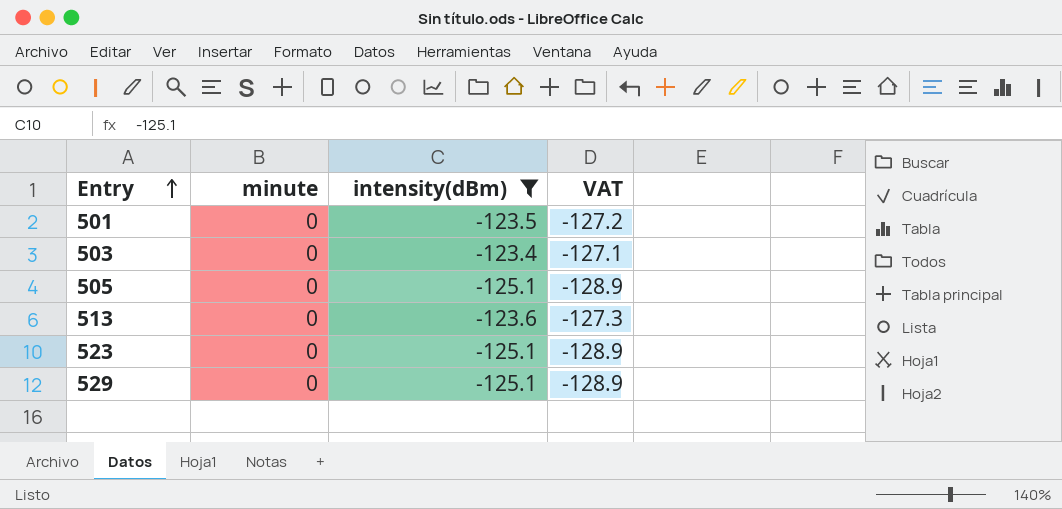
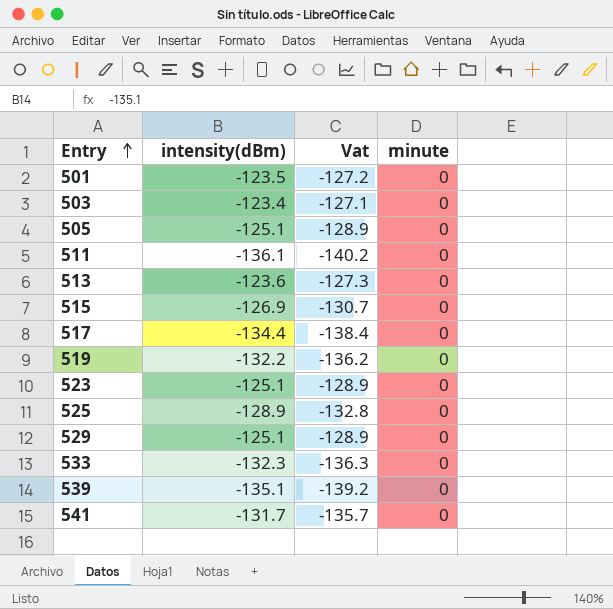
filter: intensity(dBm) >= -125.1 -> none
column name: VAT -> Vat
column minute | position: 2 -> 4

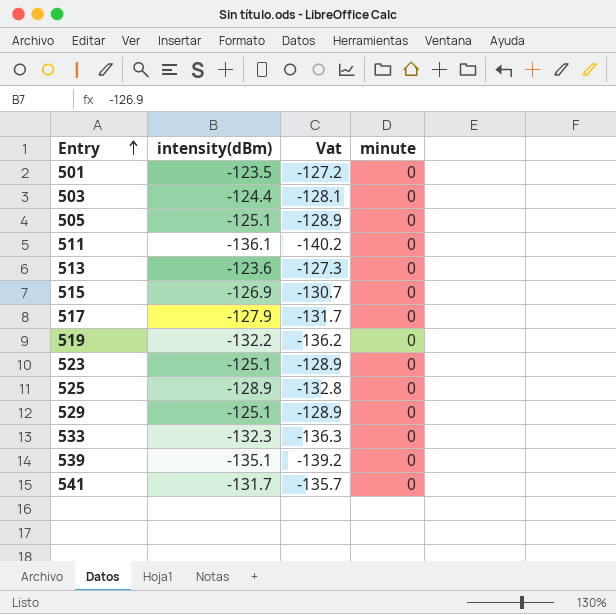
503 | intensity(dBm): -123.4 -> -124.4
503 | Vat: -127.1 -> -128.1
517 | intensity(dBm): -134.4 -> -127.9
517 | Vat: -138.4 -> -131.7

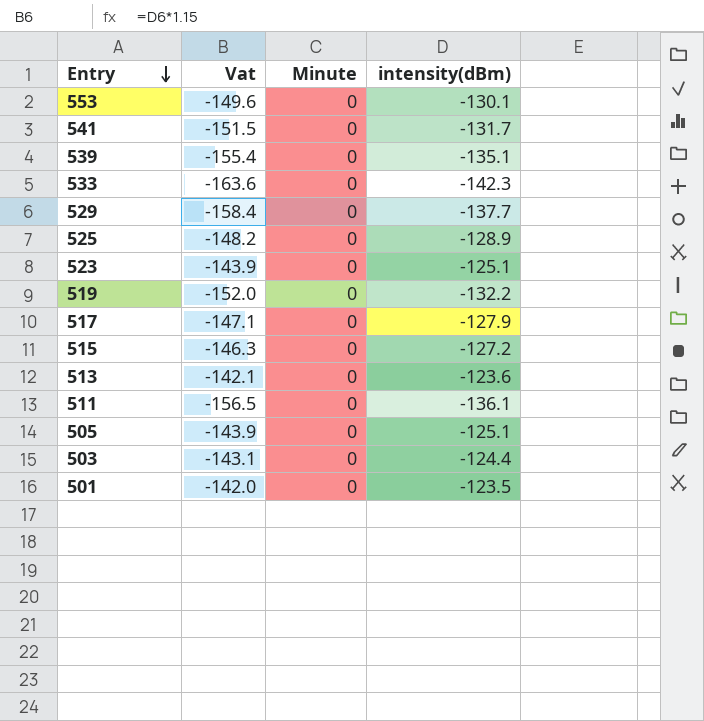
row order: Entry ascending -> Entry descending
column Vat | formula: [intensity(dBm)] * 1.03 -> [intensity(dBm)] * 1.15
column name: minute -> Minute
column intensity(dBm) | position: 2 -> 4
row 553: none -> -149.6 | 0 | -130.1
533 | intensity(dBm): -132.3 -> -142.3
529 | intensity(dBm): -125.1 -> -137.7
515 | intensity(dBm): -126.9 -> -127.2

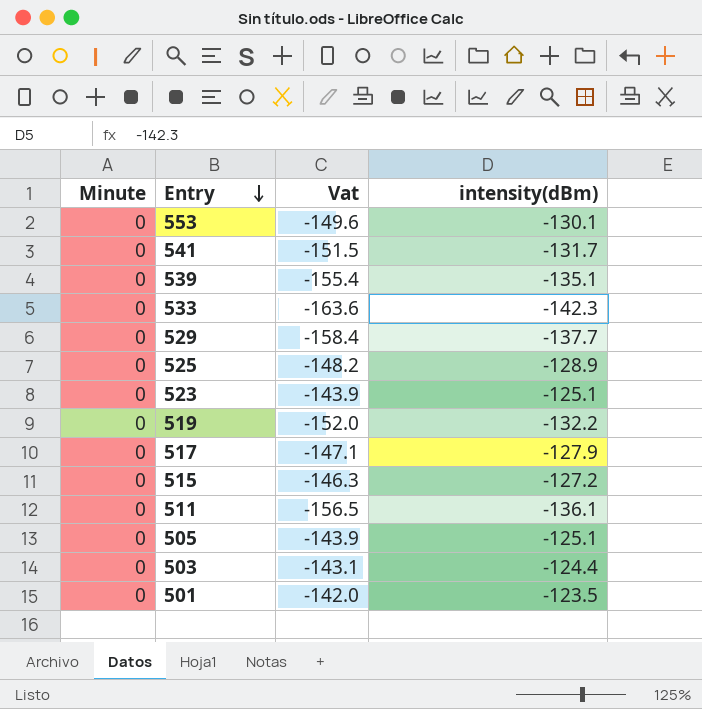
column Minute | position: 3 -> 1
row 513: -142.1 | 0 | -123.6 -> none

